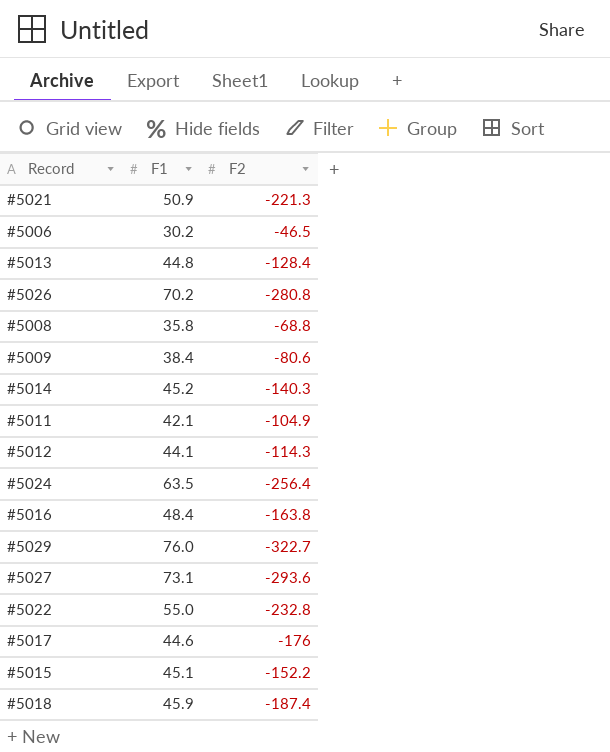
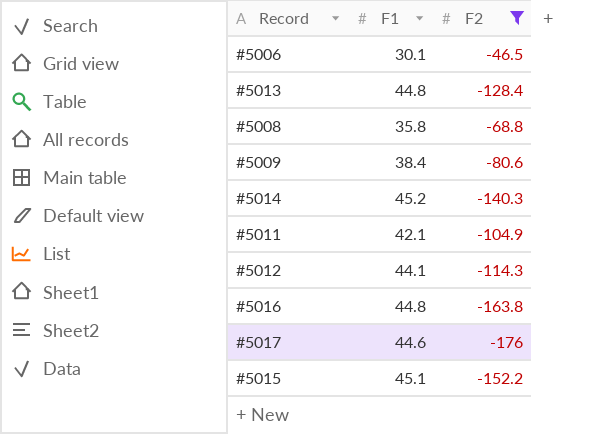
filter: none -> F2 >= -176
#5006 | F1: 30.2 -> 30.1
#5016 | F1: 48.4 -> 44.8

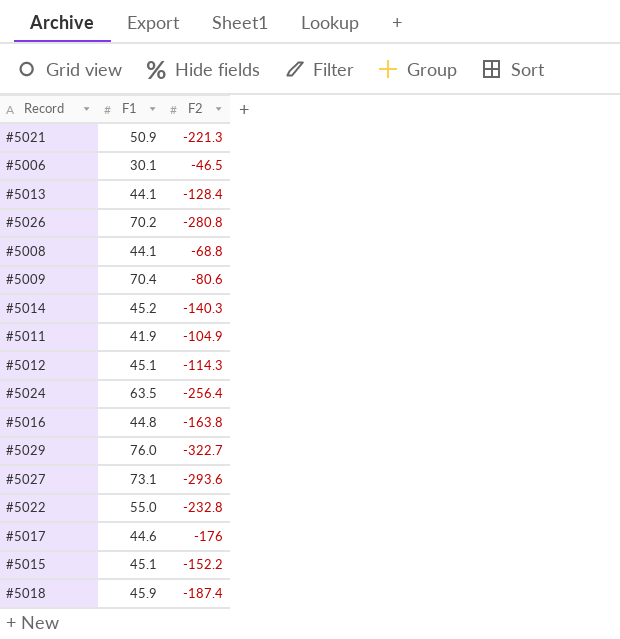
filter: F2 >= -176 -> none
#5013 | F1: 44.8 -> 44.1
#5008 | F1: 35.8 -> 44.1
#5009 | F1: 38.4 -> 70.4
#5011 | F1: 42.1 -> 41.9
#5012 | F1: 44.1 -> 45.1

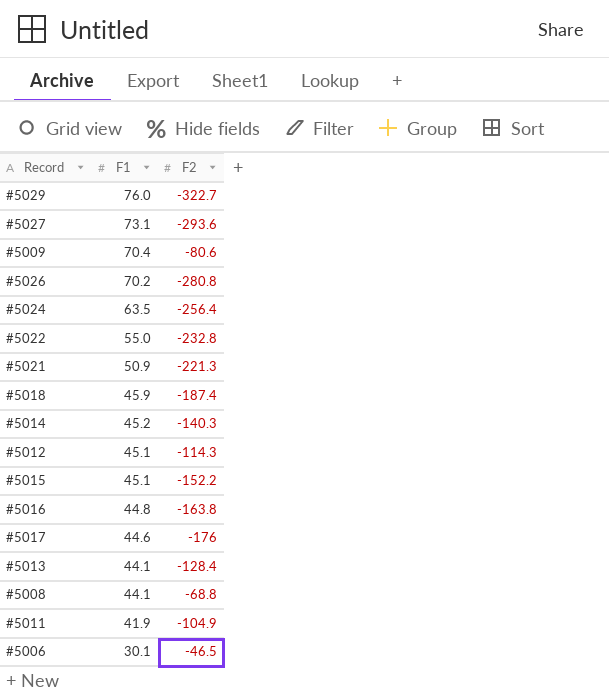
row order: none -> F1 descending

